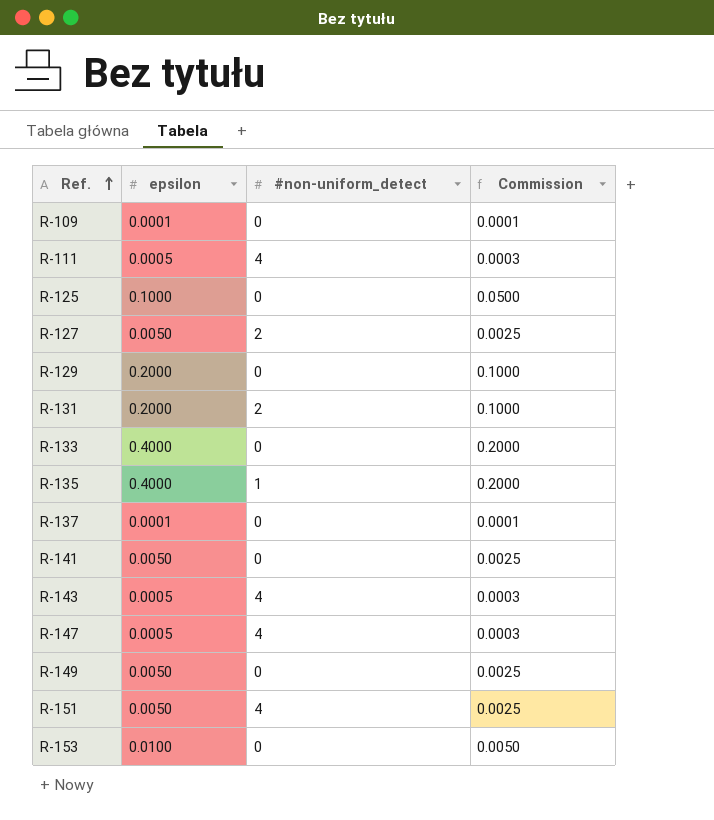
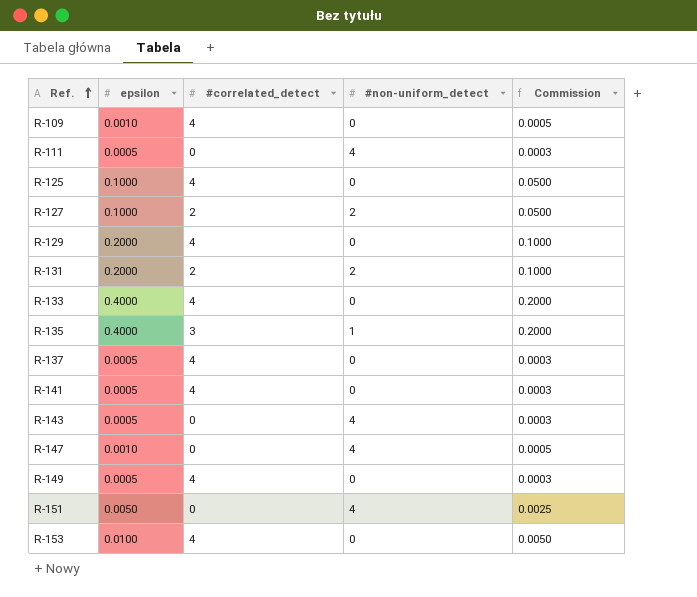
column #correlated_detect | position: none -> 3
R-109 | epsilon: 0.0001 -> 0.0010
R-109 | Commission: 0.0001 -> 0.0005
R-127 | epsilon: 0.0050 -> 0.1000
R-127 | Commission: 0.0025 -> 0.0500
R-137 | epsilon: 0.0001 -> 0.0005
R-137 | Commission: 0.0001 -> 0.0003
R-141 | epsilon: 0.0050 -> 0.0005
R-141 | Commission: 0.0025 -> 0.0003
R-147 | epsilon: 0.0005 -> 0.0010
R-147 | Commission: 0.0003 -> 0.0005
R-149 | epsilon: 0.0050 -> 0.0005
R-149 | Commission: 0.0025 -> 0.0003

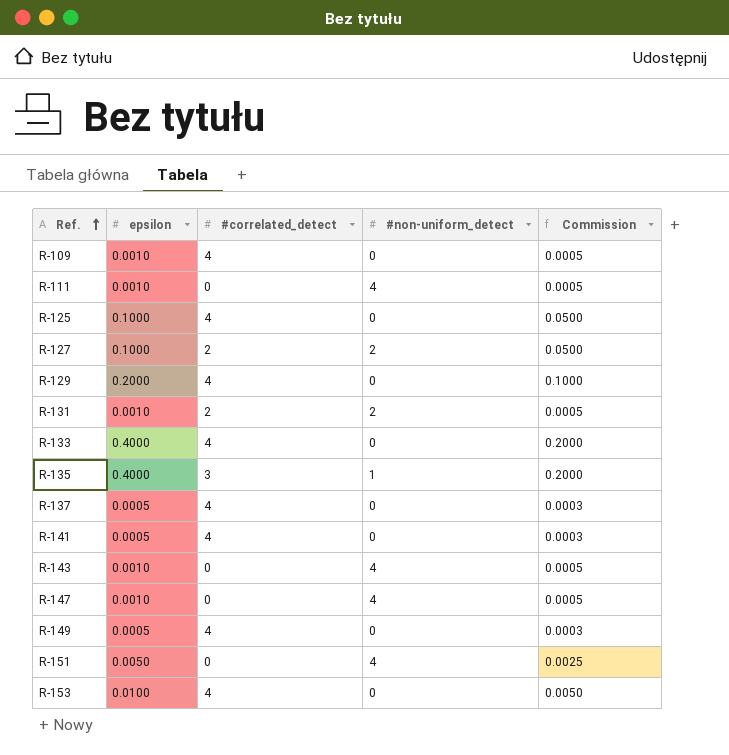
R-111 | epsilon: 0.0005 -> 0.0010
R-111 | Commission: 0.0003 -> 0.0005
R-131 | epsilon: 0.2000 -> 0.0010
R-131 | Commission: 0.1000 -> 0.0005
R-143 | epsilon: 0.0005 -> 0.0010
R-143 | Commission: 0.0003 -> 0.0005

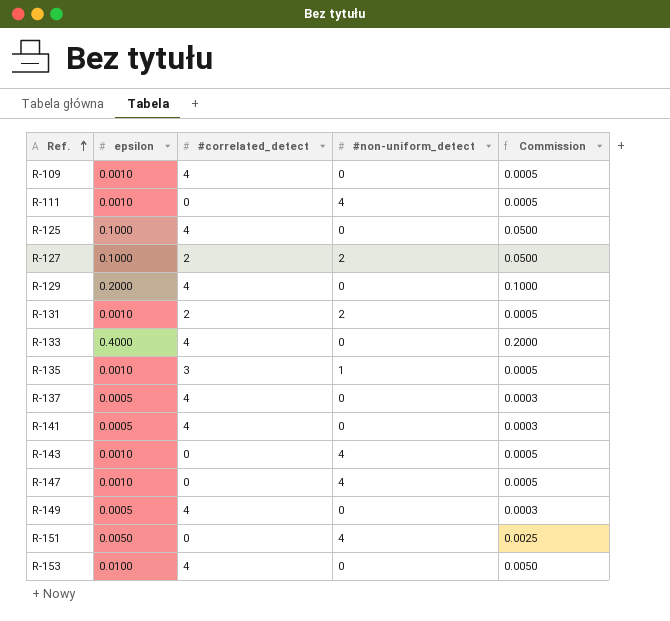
R-135 | epsilon: 0.4000 -> 0.0010
R-135 | Commission: 0.2000 -> 0.0005

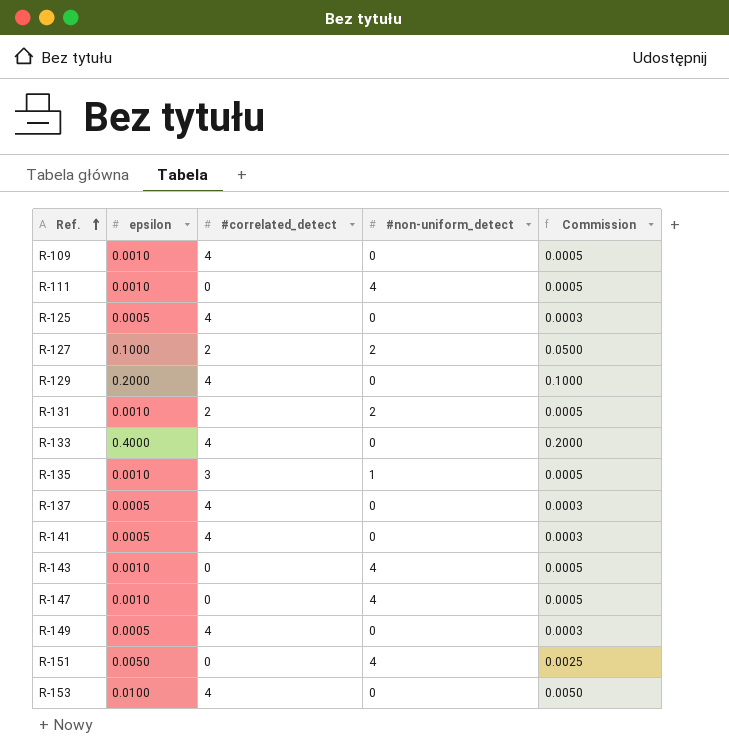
R-125 | epsilon: 0.1000 -> 0.0005
R-125 | Commission: 0.0500 -> 0.0003

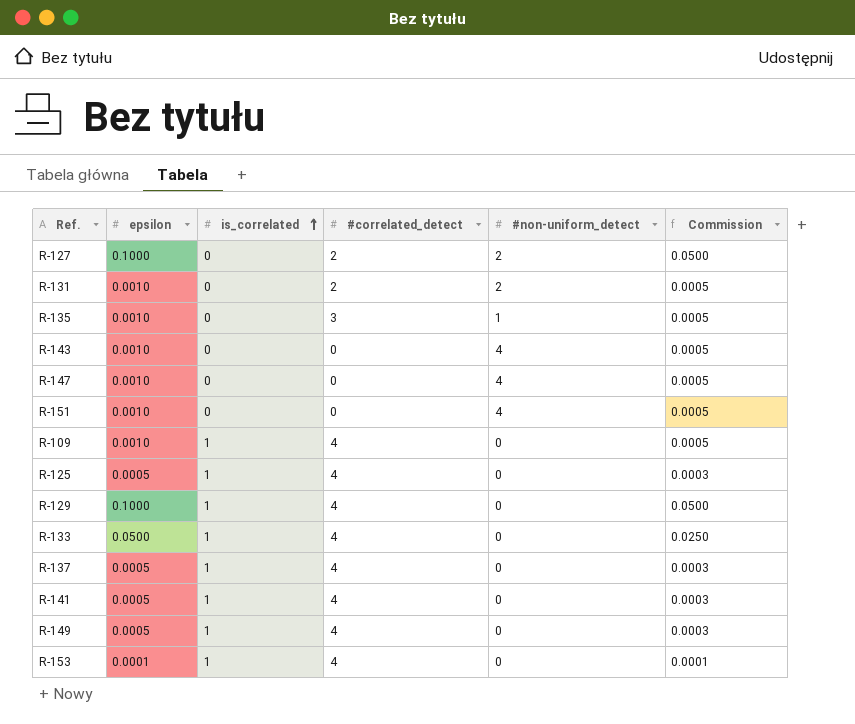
row order: Ref. ascending -> is_correlated ascending
column is_correlated | position: none -> 3
row R-111: 0.0010 | 0 | 4 | 0.0005 -> none
R-151 | epsilon: 0.0050 -> 0.0010
R-151 | Commission: 0.0025 -> 0.0005
R-129 | epsilon: 0.2000 -> 0.1000
R-129 | Commission: 0.1000 -> 0.0500
R-133 | epsilon: 0.4000 -> 0.0500
R-133 | Commission: 0.2000 -> 0.0250
R-153 | epsilon: 0.0100 -> 0.0001
R-153 | Commission: 0.0050 -> 0.0001

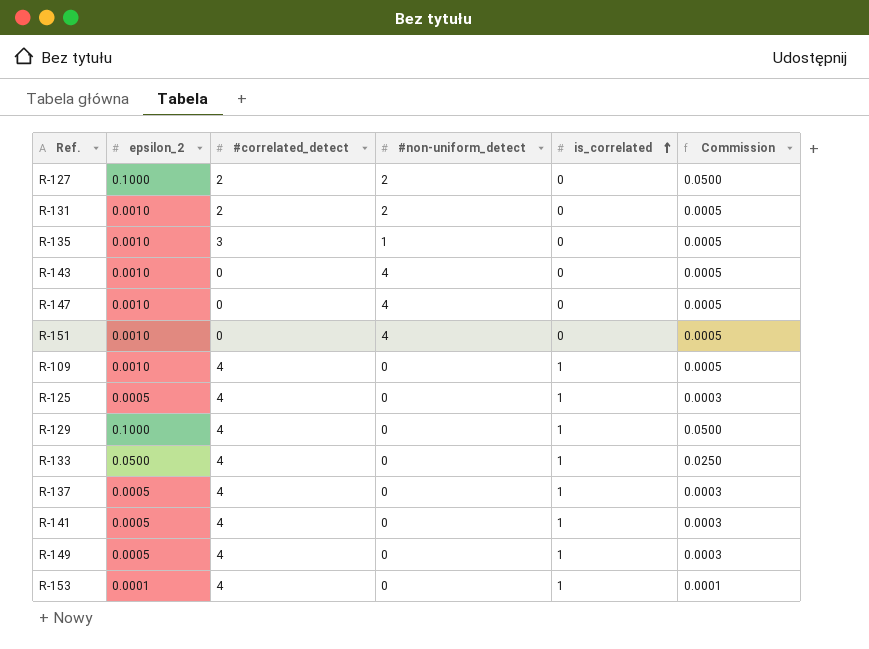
column name: epsilon -> epsilon_2
column is_correlated | position: 3 -> 5

